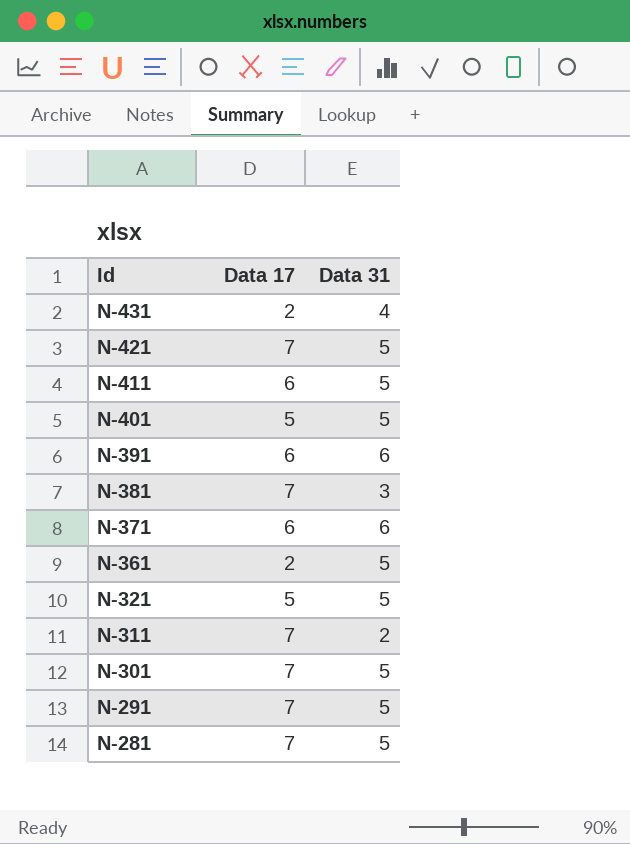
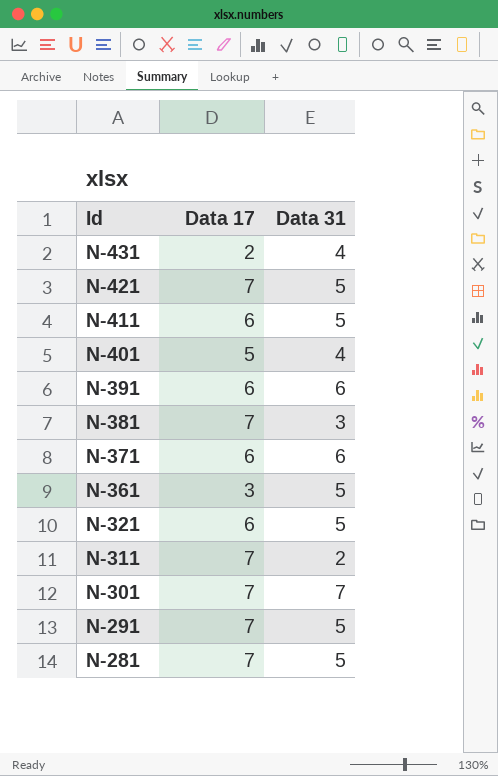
N-401 | Data 31: 5 -> 4
N-361 | Data 17: 2 -> 3
N-321 | Data 17: 5 -> 6
N-301 | Data 31: 5 -> 7

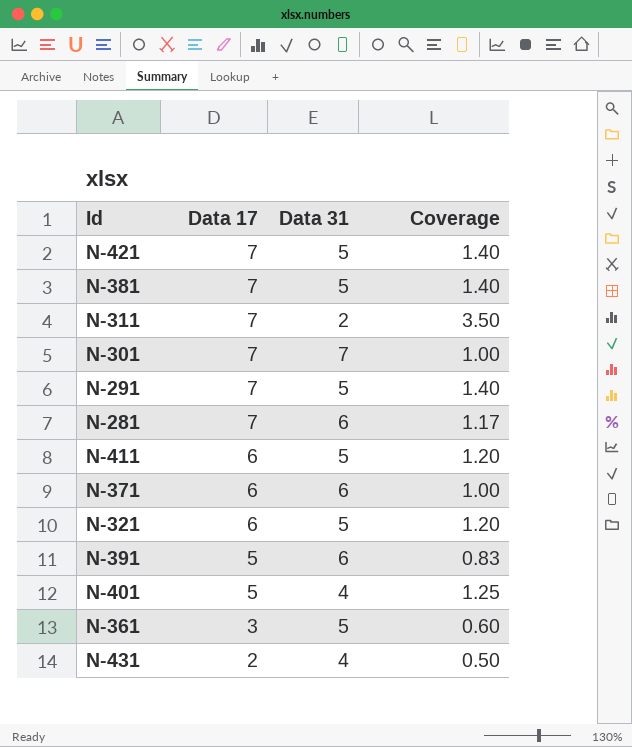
row order: Id descending -> Data 17 descending
column Coverage | formula: none -> [Data 17] / [Data 31]
N-381 | Data 31: 3 -> 5
N-281 | Data 31: 5 -> 6
N-391 | Data 17: 6 -> 5

